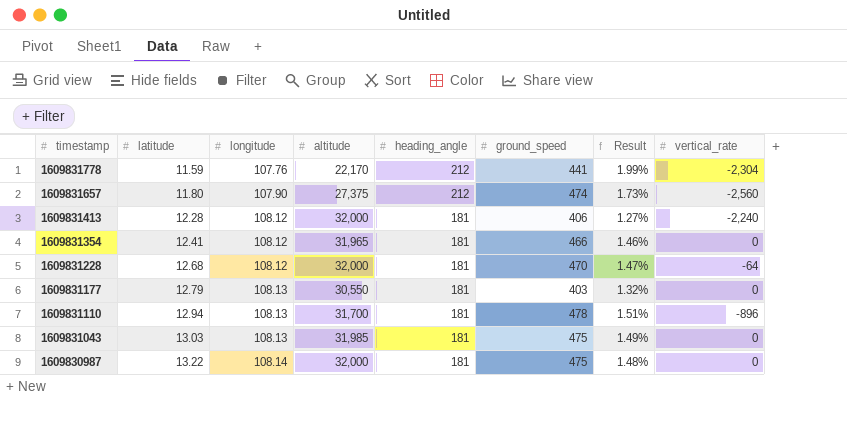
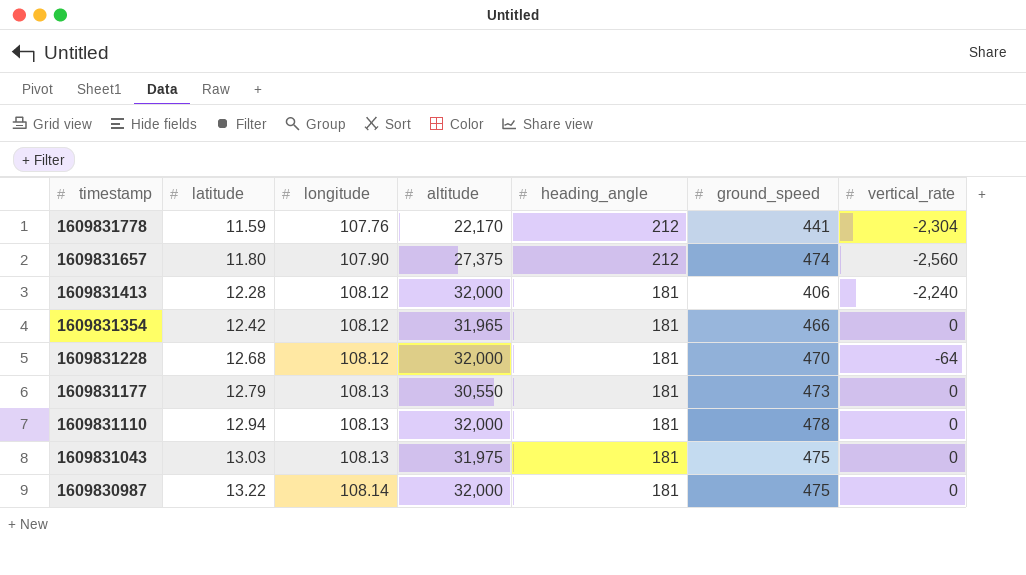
column Result | formula: [ground_speed] / [altitude] -> none
1609831354 | latitude: 12.41 -> 12.42
1609831177 | ground_speed: 403 -> 473
1609831110 | altitude: 31,700 -> 32,000
1609831110 | vertical_rate: -896 -> 0
1609831043 | altitude: 31,985 -> 31,975

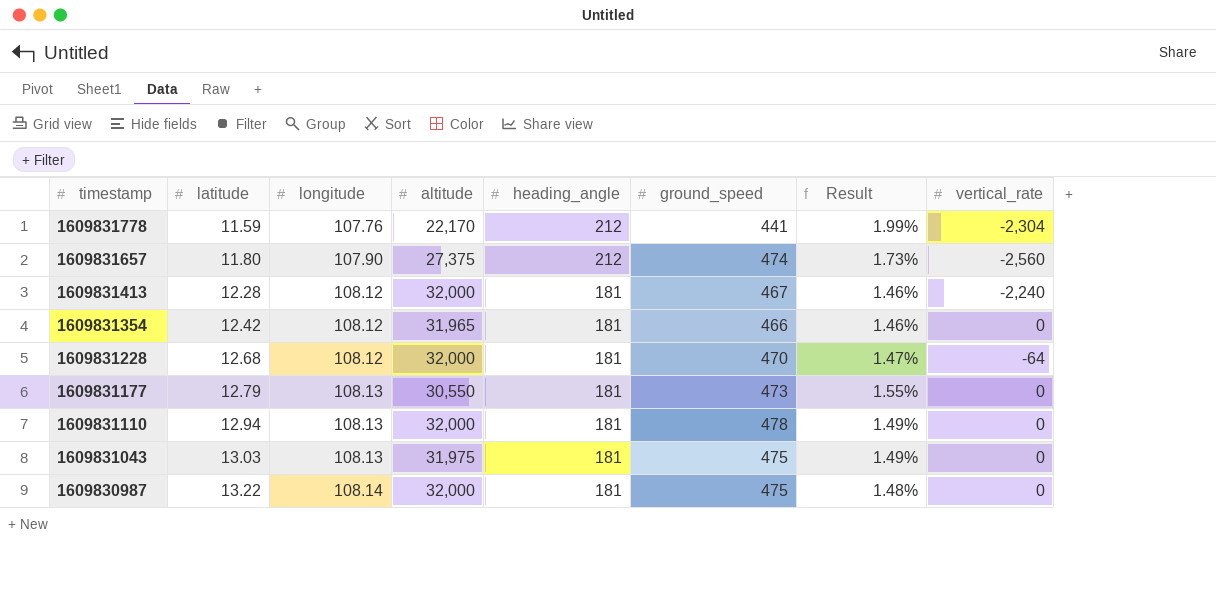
column Result | formula: none -> [ground_speed] / [altitude]
1609831413 | ground_speed: 406 -> 467

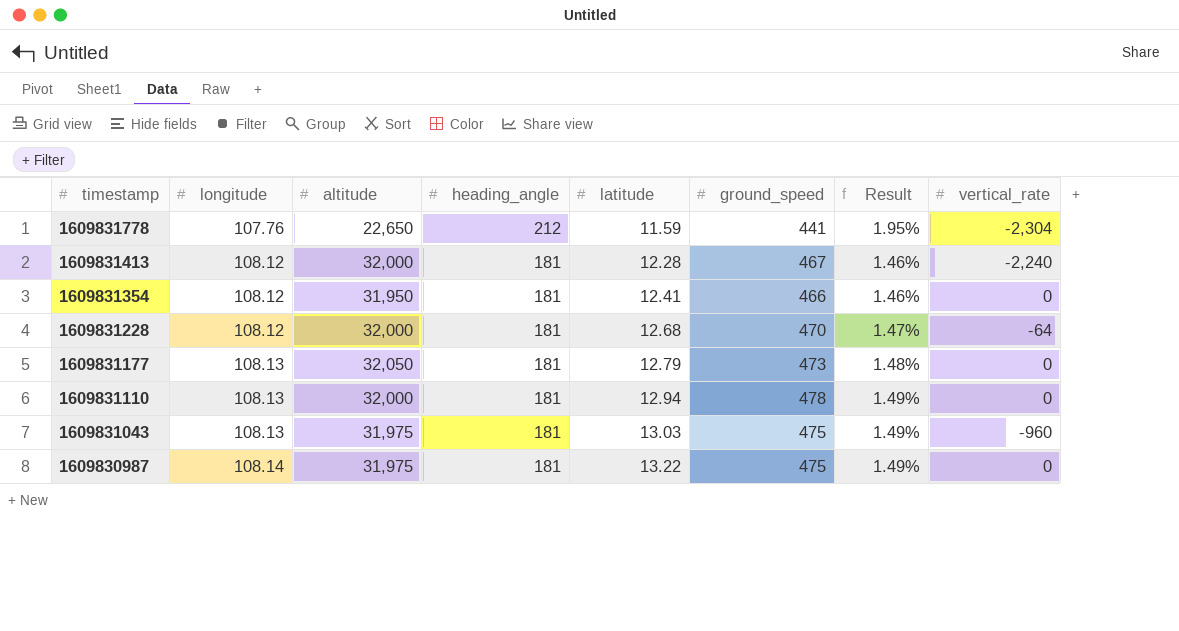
column latitude | position: 2 -> 5
row 1609831657: 11.80 | 107.90 | 27,375 | 212 | 474 | 1.73% | -2,560 -> none
1609831778 | altitude: 22,170 -> 22,650
1609831778 | Result: 1.99% -> 1.95%
1609831354 | altitude: 31,965 -> 31,950
1609831354 | latitude: 12.42 -> 12.41
1609831177 | altitude: 30,550 -> 32,050
1609831177 | Result: 1.55% -> 1.48%
1609831043 | vertical_rate: 0 -> -960
1609830987 | altitude: 32,000 -> 31,975
1609830987 | Result: 1.48% -> 1.49%

